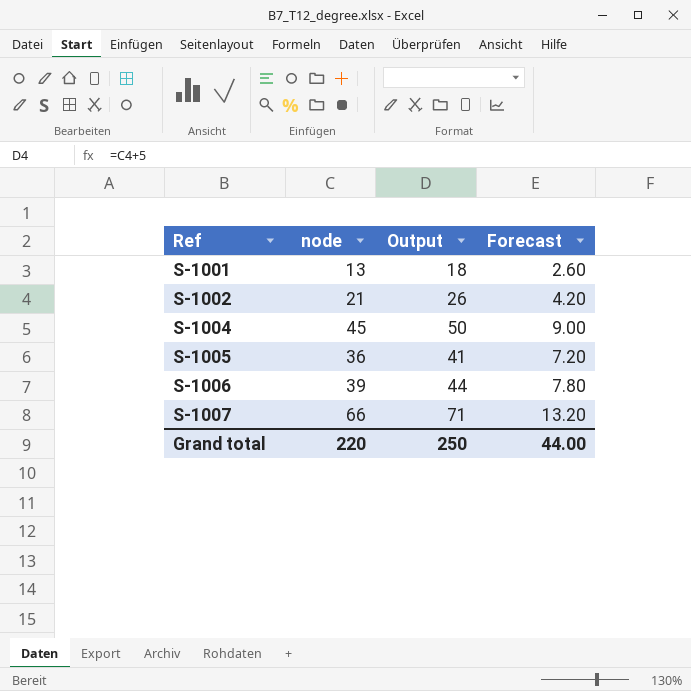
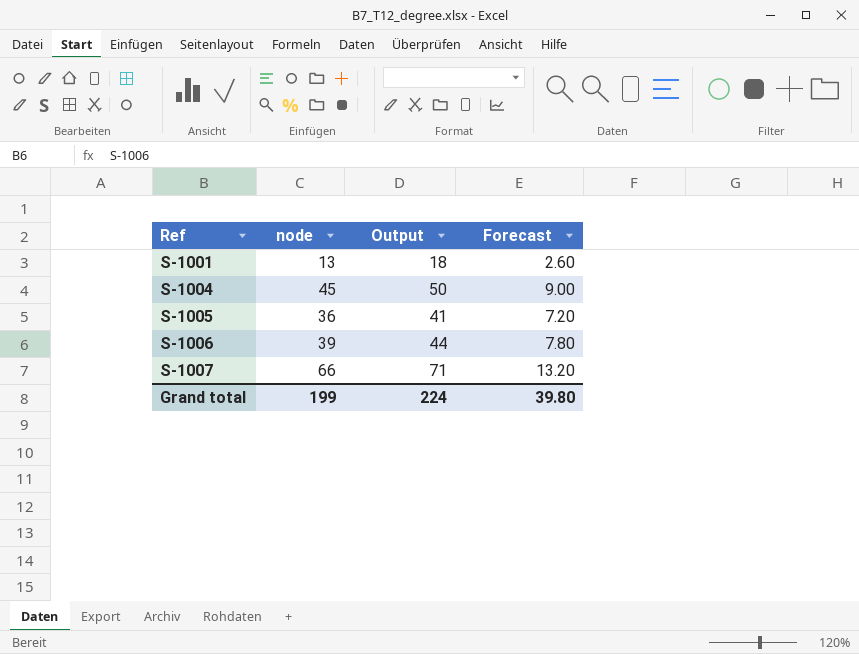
row S-1002: 21 | 26 | 4.20 -> none
Grand total | node: 220 -> 199
Grand total | Output: 250 -> 224
Grand total | Forecast: 44.00 -> 39.80

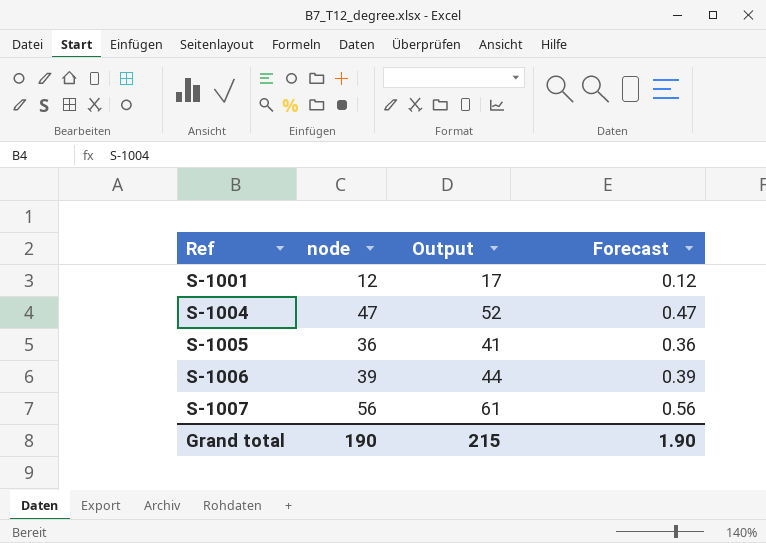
column Forecast | formula: [node] * 0.2 -> [node] * 0.01
S-1001 | node: 13 -> 12
S-1001 | Output: 18 -> 17
S-1004 | node: 45 -> 47
S-1004 | Output: 50 -> 52
S-1007 | node: 66 -> 56
S-1007 | Output: 71 -> 61
Grand total | node: 199 -> 190
Grand total | Output: 224 -> 215
Grand total | Forecast: 39.80 -> 1.90

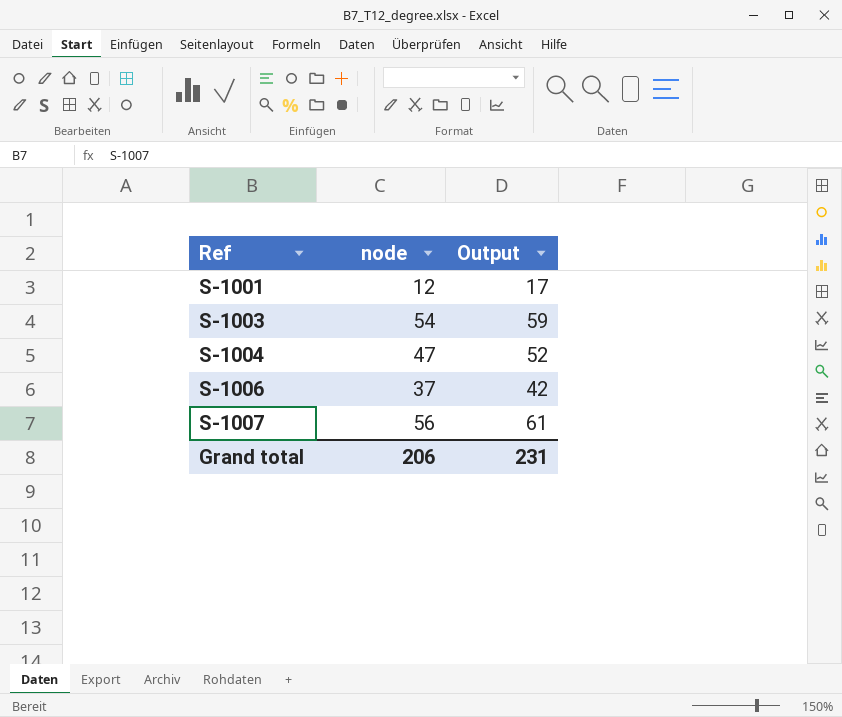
column Forecast | formula: [node] * 0.01 -> none
row S-1005: 36 | 41 | 0.36 -> none
row S-1003: none -> 54 | 59
S-1006 | node: 39 -> 37
S-1006 | Output: 44 -> 42
Grand total | node: 190 -> 206
Grand total | Output: 215 -> 231

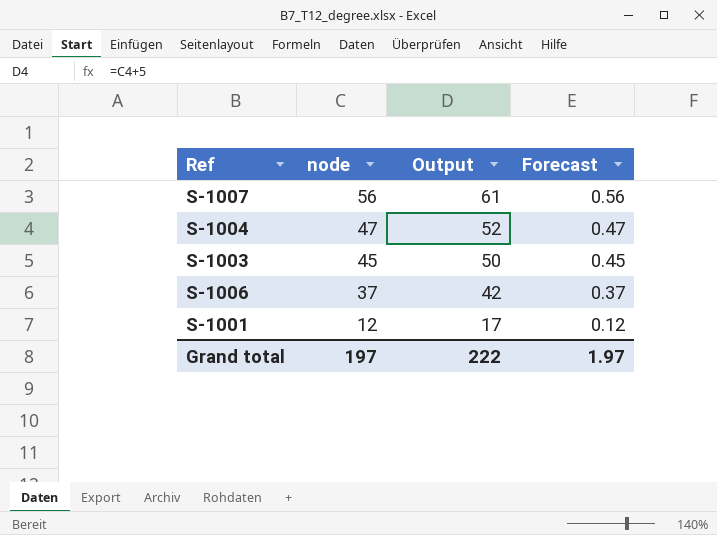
row order: Ref ascending -> node descending
column Forecast | formula: none -> [node] * 0.01
S-1003 | node: 54 -> 45
S-1003 | Output: 59 -> 50
Grand total | node: 206 -> 197
Grand total | Output: 231 -> 222

